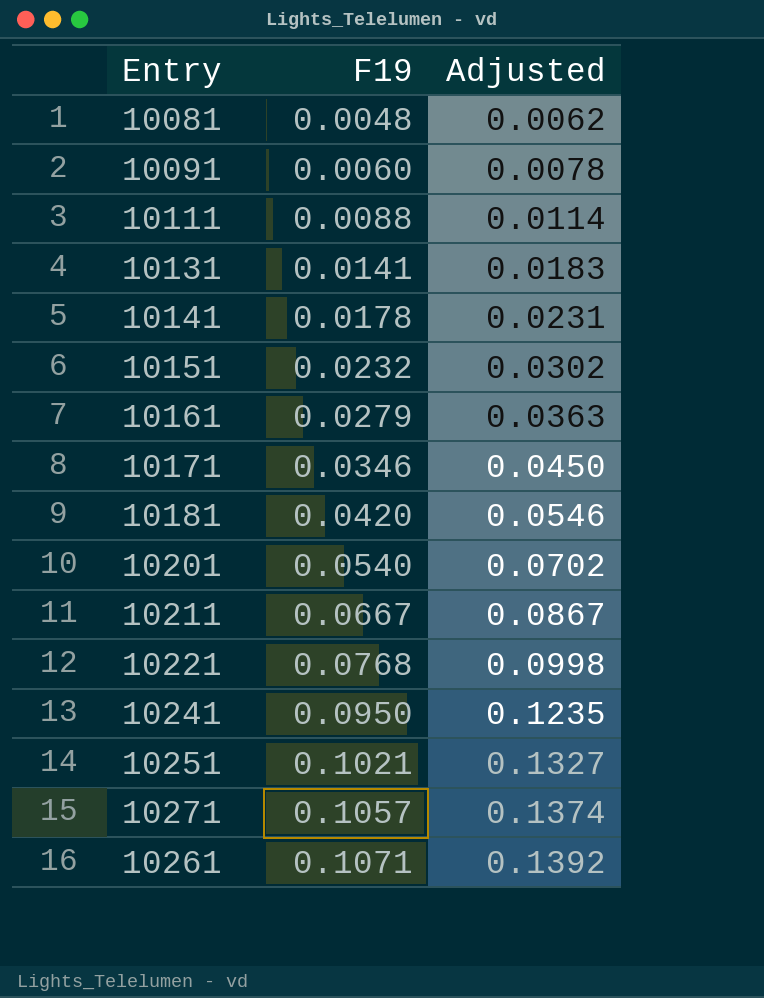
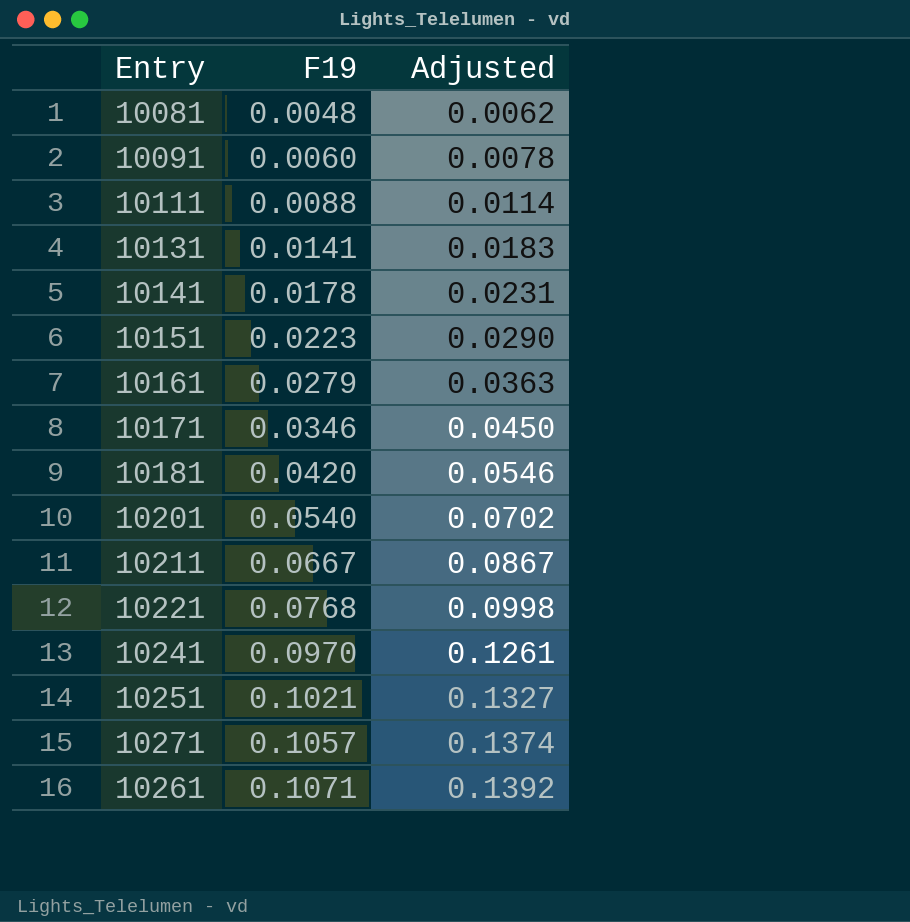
10151 | F19: 0.0232 -> 0.0223
10151 | Adjusted: 0.0302 -> 0.0290
10241 | F19: 0.0950 -> 0.0970
10241 | Adjusted: 0.1235 -> 0.1261

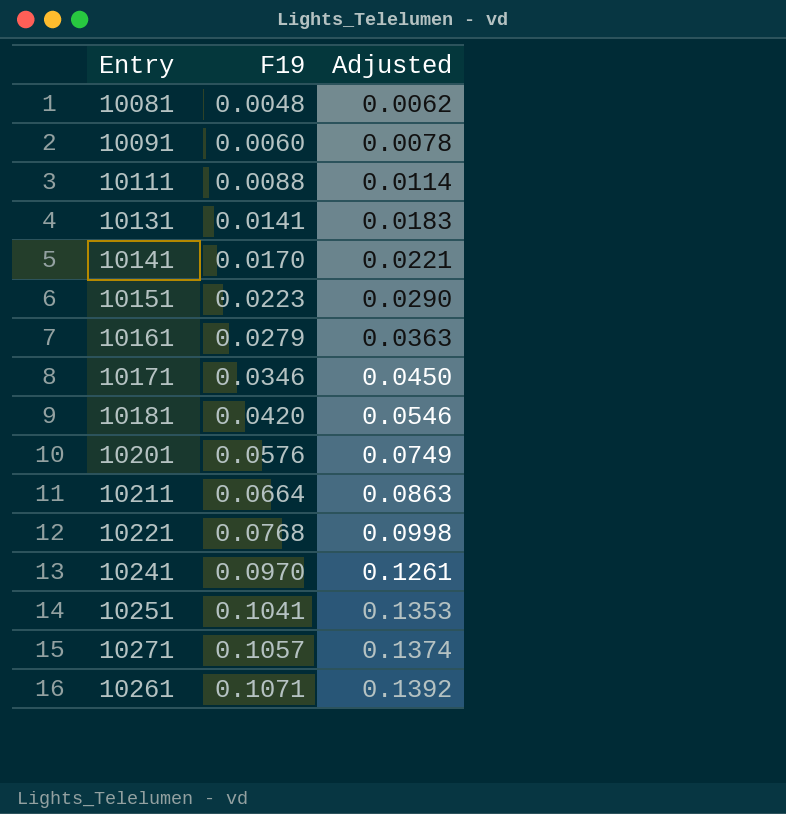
10141 | F19: 0.0178 -> 0.0170
10141 | Adjusted: 0.0231 -> 0.0221
10201 | F19: 0.0540 -> 0.0576
10201 | Adjusted: 0.0702 -> 0.0749
10211 | F19: 0.0667 -> 0.0664
10211 | Adjusted: 0.0867 -> 0.0863
10251 | F19: 0.1021 -> 0.1041
10251 | Adjusted: 0.1327 -> 0.1353

